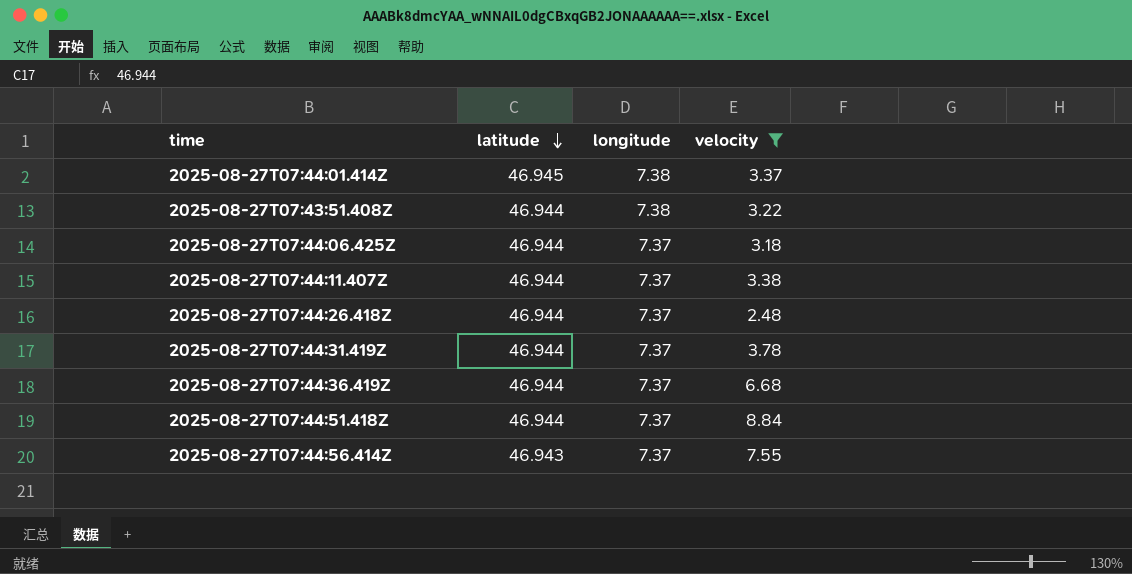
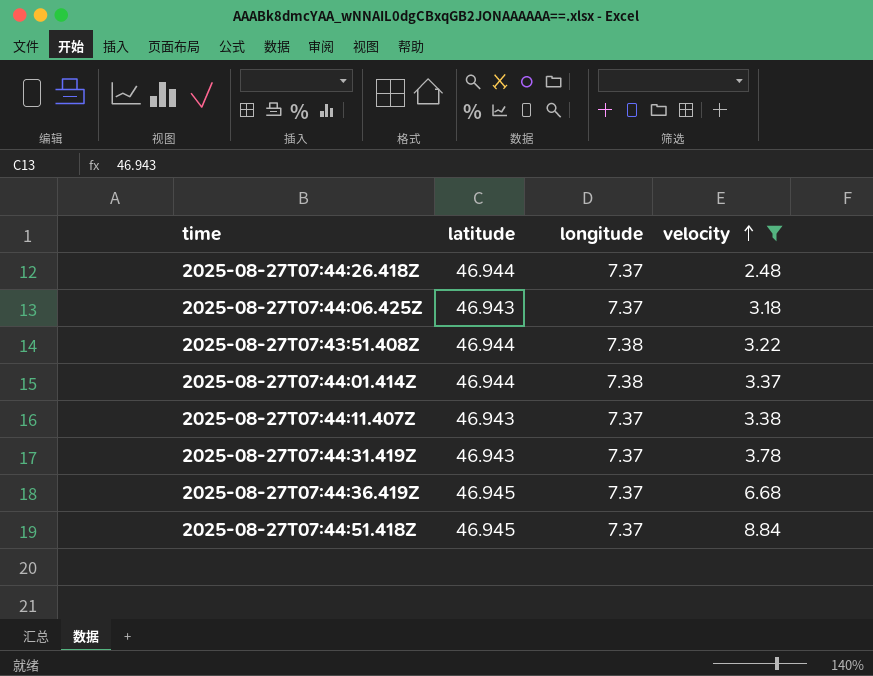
row order: latitude descending -> velocity ascending
row 2025-08-27T07:44:56.414Z: 46.943 | 7.37 | 7.55 -> none
2025-08-27T07:44:06.425Z | latitude: 46.944 -> 46.943
2025-08-27T07:44:01.414Z | latitude: 46.945 -> 46.944
2025-08-27T07:44:11.407Z | latitude: 46.944 -> 46.943
2025-08-27T07:44:31.419Z | latitude: 46.944 -> 46.943
2025-08-27T07:44:36.419Z | latitude: 46.944 -> 46.945
2025-08-27T07:44:51.418Z | latitude: 46.944 -> 46.945

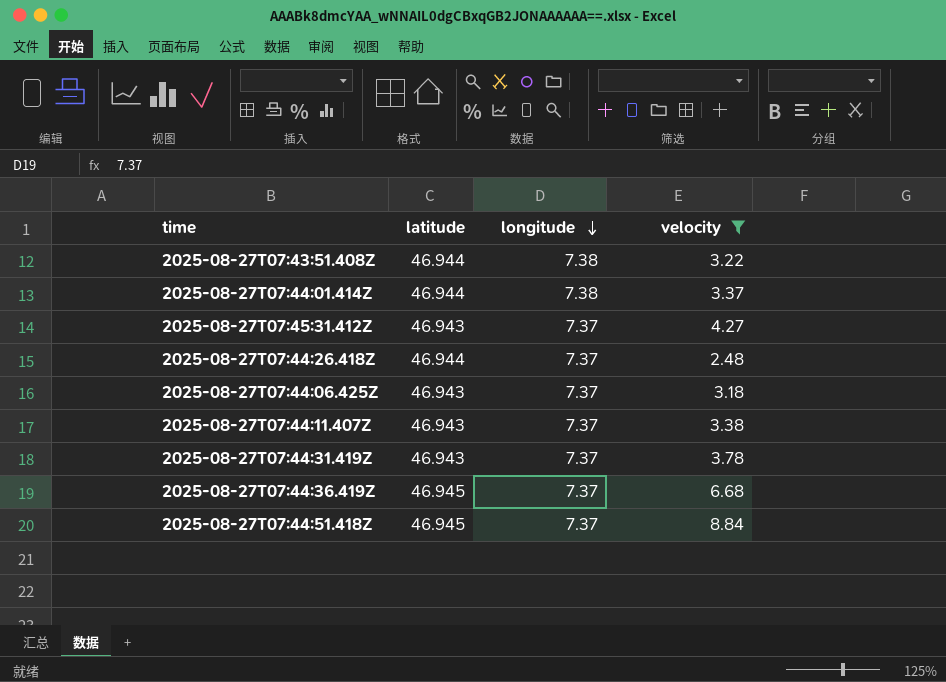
row order: velocity ascending -> longitude descending
row 2025-08-27T07:45:31.412Z: none -> 46.943 | 7.37 | 4.27

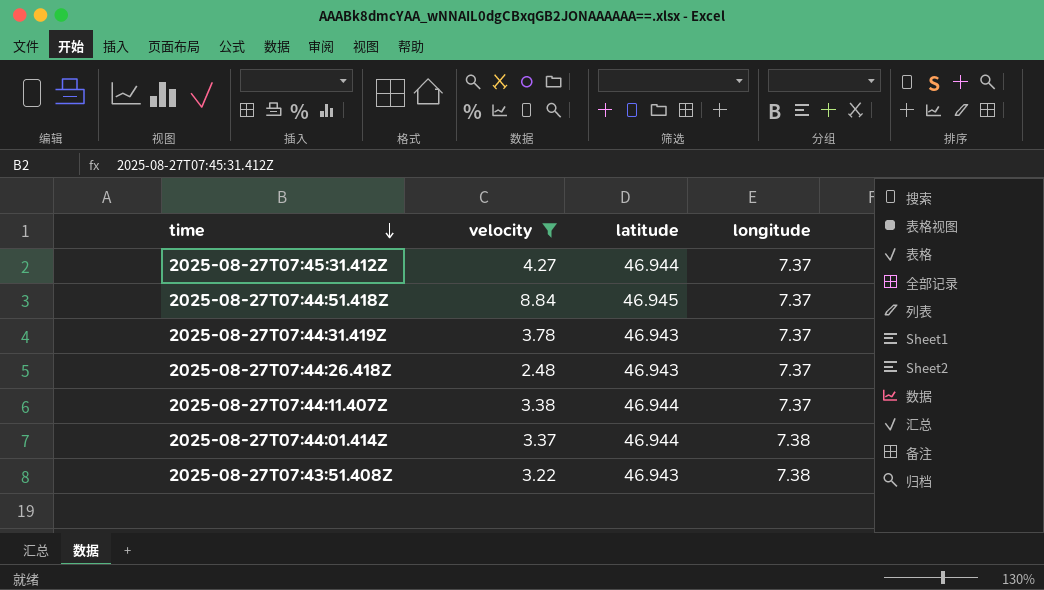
row order: longitude descending -> time descending
column velocity | position: 4 -> 2
row 2025-08-27T07:44:06.425Z: 46.943 | 7.37 | 3.18 -> none
row 2025-08-27T07:44:36.419Z: 46.945 | 7.37 | 6.68 -> none
2025-08-27T07:45:31.412Z | latitude: 46.943 -> 46.944
2025-08-27T07:44:26.418Z | latitude: 46.944 -> 46.943
2025-08-27T07:44:11.407Z | latitude: 46.943 -> 46.944
2025-08-27T07:43:51.408Z | latitude: 46.944 -> 46.943

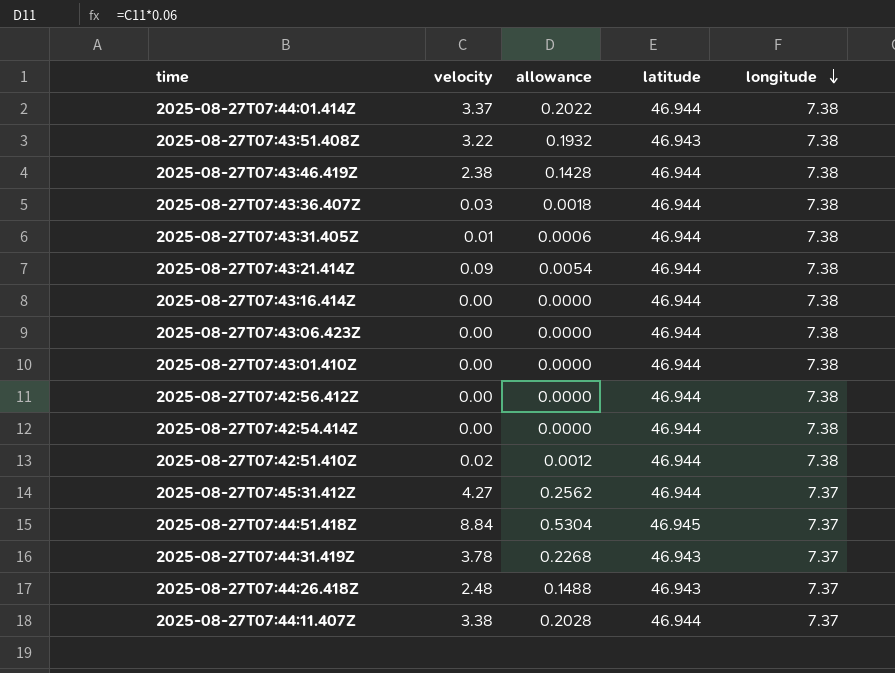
filter: velocity >= 2.48 -> none
row order: time descending -> longitude descending
column allowance | formula: none -> [velocity] * 0.06

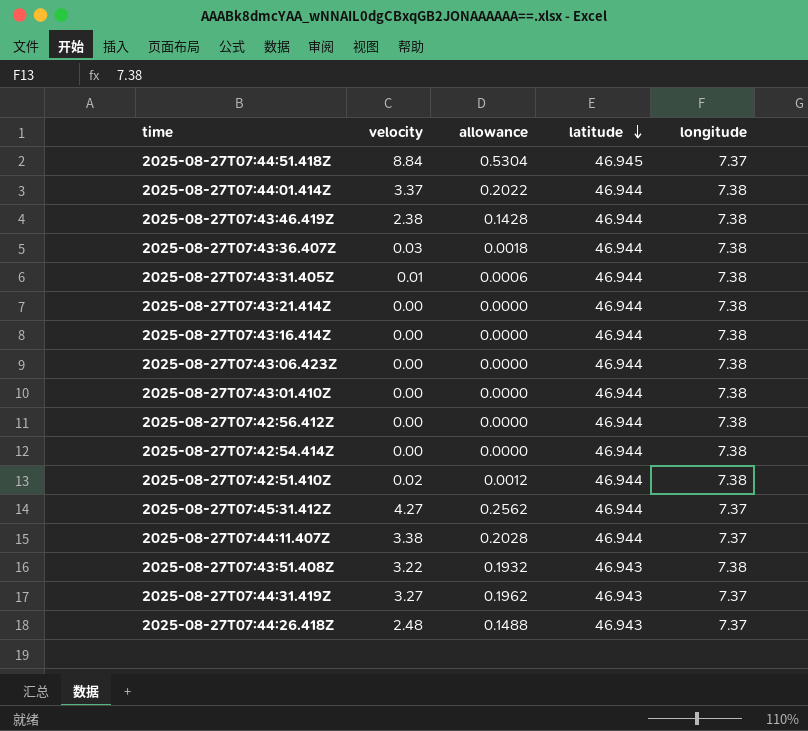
row order: longitude descending -> latitude descending
2025-08-27T07:43:21.414Z | velocity: 0.09 -> 0.00
2025-08-27T07:43:21.414Z | allowance: 0.0054 -> 0.0000
2025-08-27T07:44:31.419Z | velocity: 3.78 -> 3.27
2025-08-27T07:44:31.419Z | allowance: 0.2268 -> 0.1962

